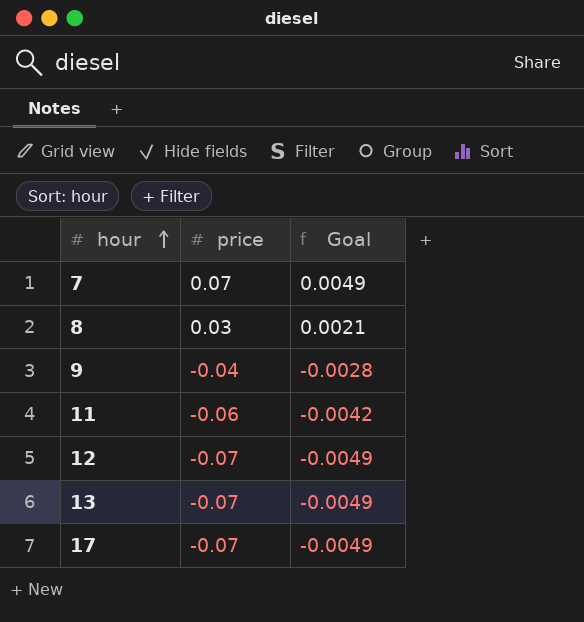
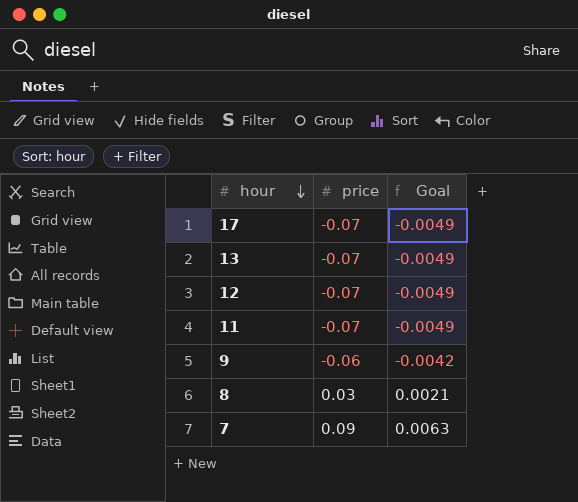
row order: hour ascending -> hour descending
11 | price: -0.06 -> -0.07
11 | Goal: -0.0042 -> -0.0049
9 | price: -0.04 -> -0.06
9 | Goal: -0.0028 -> -0.0042
7 | price: 0.07 -> 0.09
7 | Goal: 0.0049 -> 0.0063

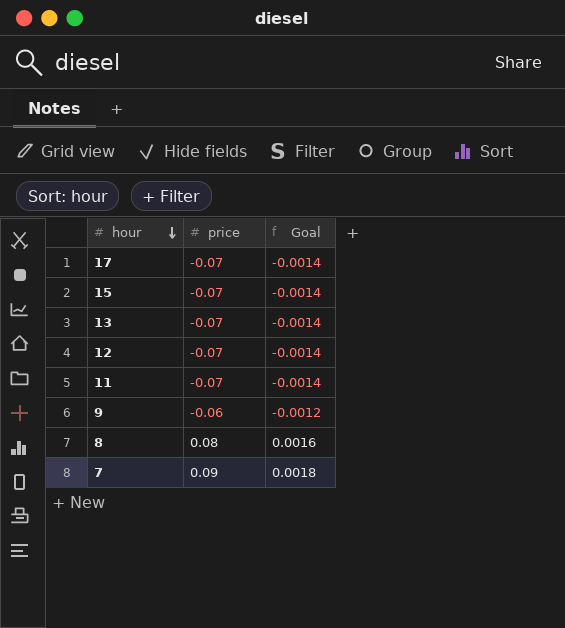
column Goal | formula: [price] * 0.07 -> [price] * 0.02
row 15: none -> -0.07 | -0.0014
8 | price: 0.03 -> 0.08

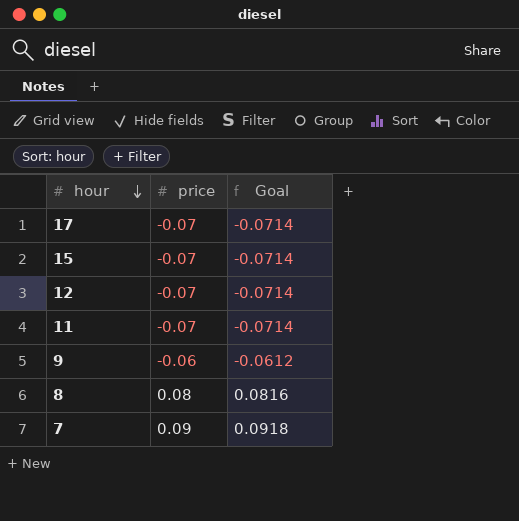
column Goal | formula: [price] * 0.02 -> [price] * 1.02
row 13: -0.07 | -0.0014 -> none

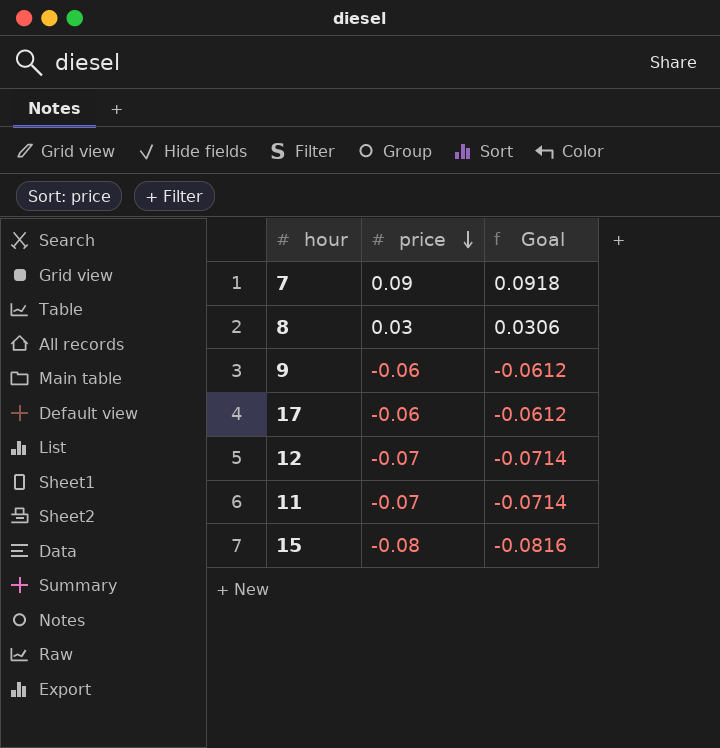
row order: hour descending -> price descending
8 | price: 0.08 -> 0.03
8 | Goal: 0.0816 -> 0.0306
17 | price: -0.07 -> -0.06
17 | Goal: -0.0714 -> -0.0612
15 | price: -0.07 -> -0.08
15 | Goal: -0.0714 -> -0.0816

